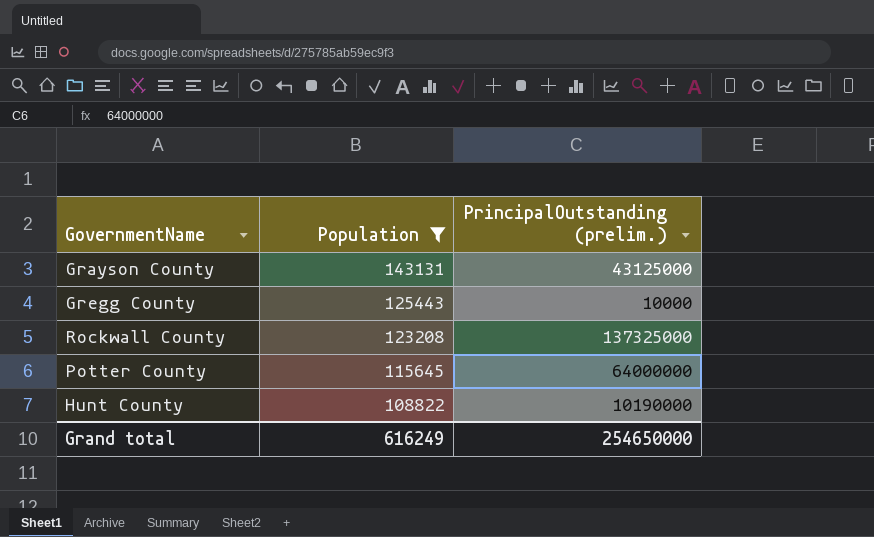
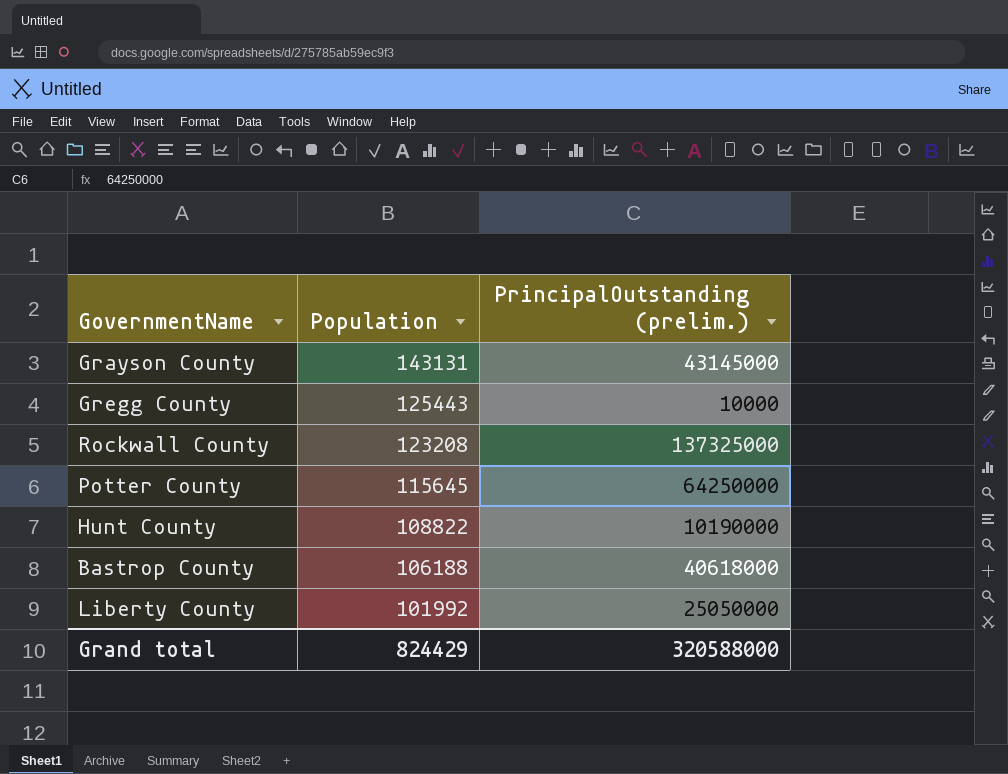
filter: Population >= 108822 -> none
Grayson County | PrincipalOutstanding (prelim.): 43125000 -> 43145000
Potter County | PrincipalOutstanding (prelim.): 64000000 -> 64250000
Grand total | Population: 616249 -> 824429
Grand total | PrincipalOutstanding (prelim.): 254650000 -> 320588000

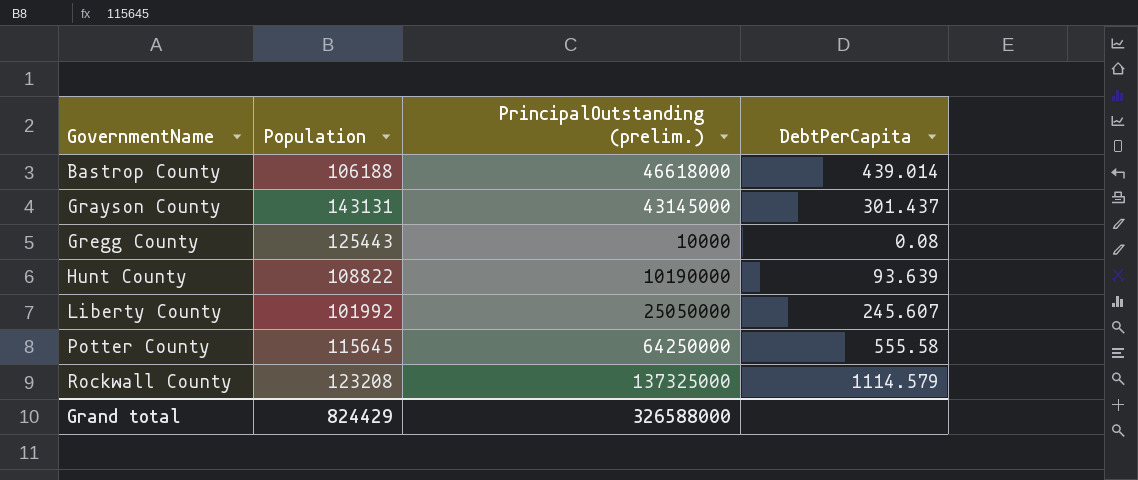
row order: Population descending -> GovernmentName ascending
column DebtPerCapita | formula: none -> [PrincipalOutstanding (prelim.)] / [Population]
Bastrop County | PrincipalOutstanding (prelim.): 40618000 -> 46618000
Grand total | PrincipalOutstanding (prelim.): 320588000 -> 326588000

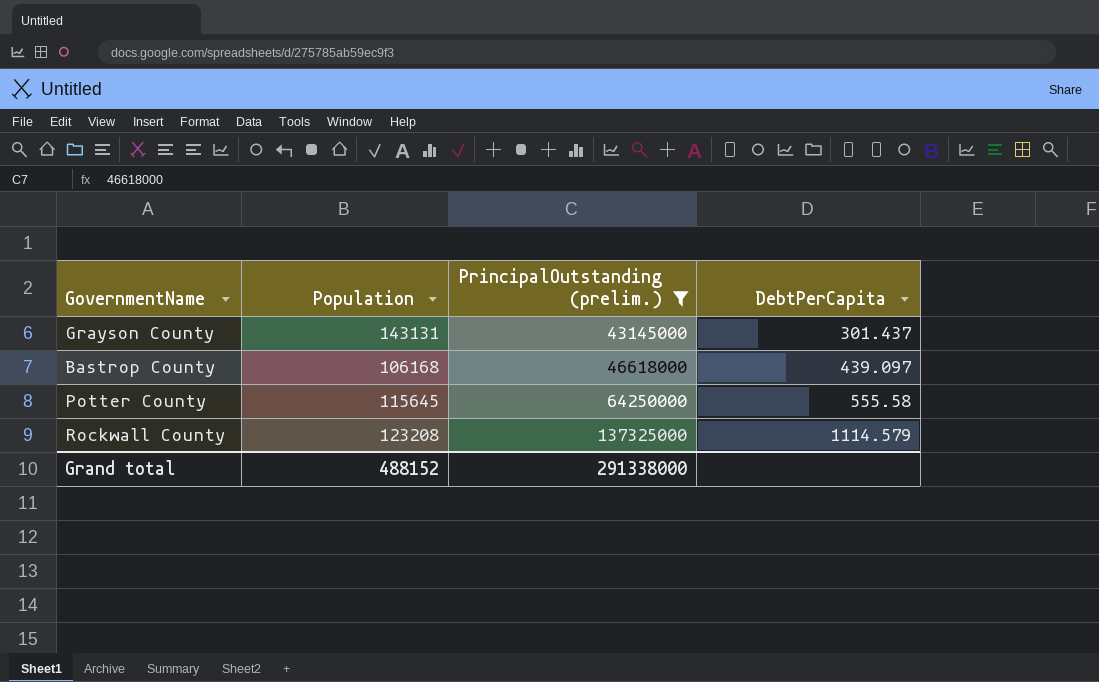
filter: none -> PrincipalOutstanding (prelim.) >= 43145000
row order: GovernmentName ascending -> PrincipalOutstanding (prelim.) ascending
Bastrop County | Population: 106188 -> 106168
Bastrop County | DebtPerCapita: 439.014 -> 439.097
Grand total | Population: 824429 -> 488152
Grand total | PrincipalOutstanding (prelim.): 326588000 -> 291338000

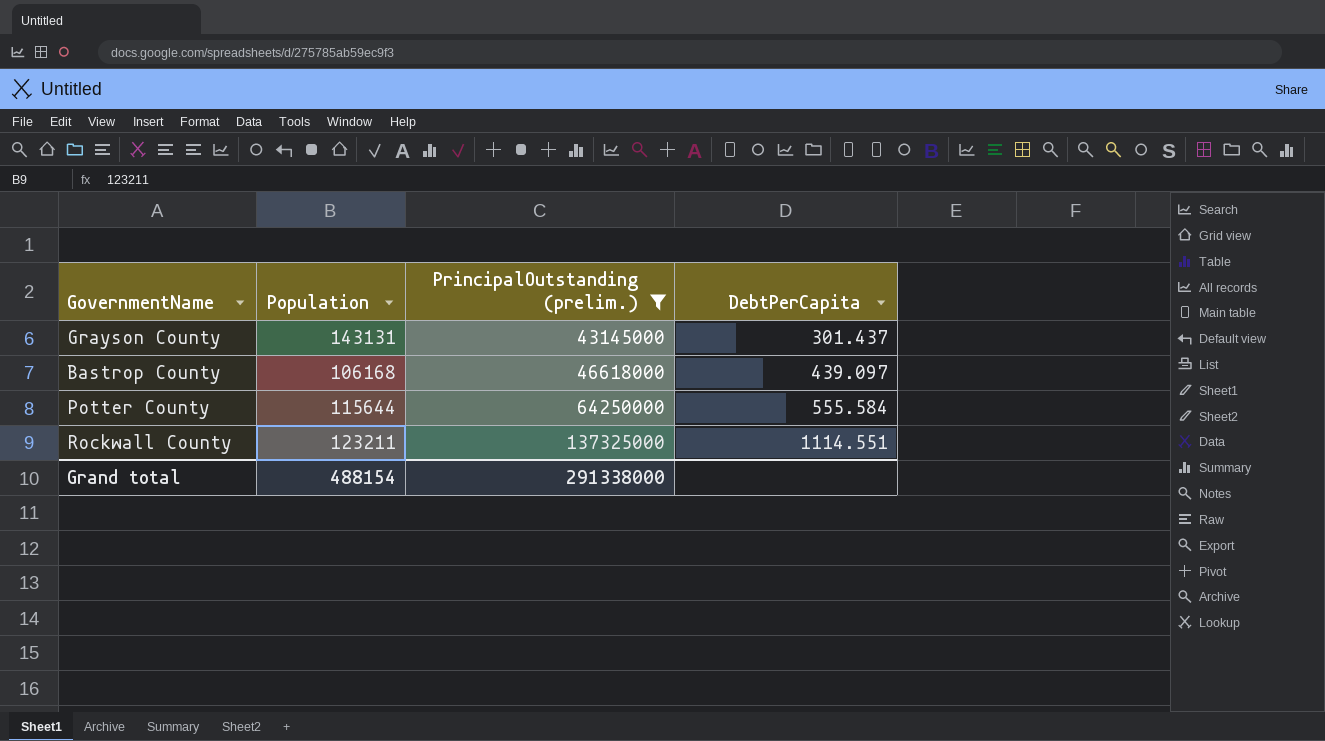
Potter County | Population: 115645 -> 115644
Potter County | DebtPerCapita: 555.58 -> 555.584
Rockwall County | Population: 123208 -> 123211
Rockwall County | DebtPerCapita: 1114.579 -> 1114.551
Grand total | Population: 488152 -> 488154

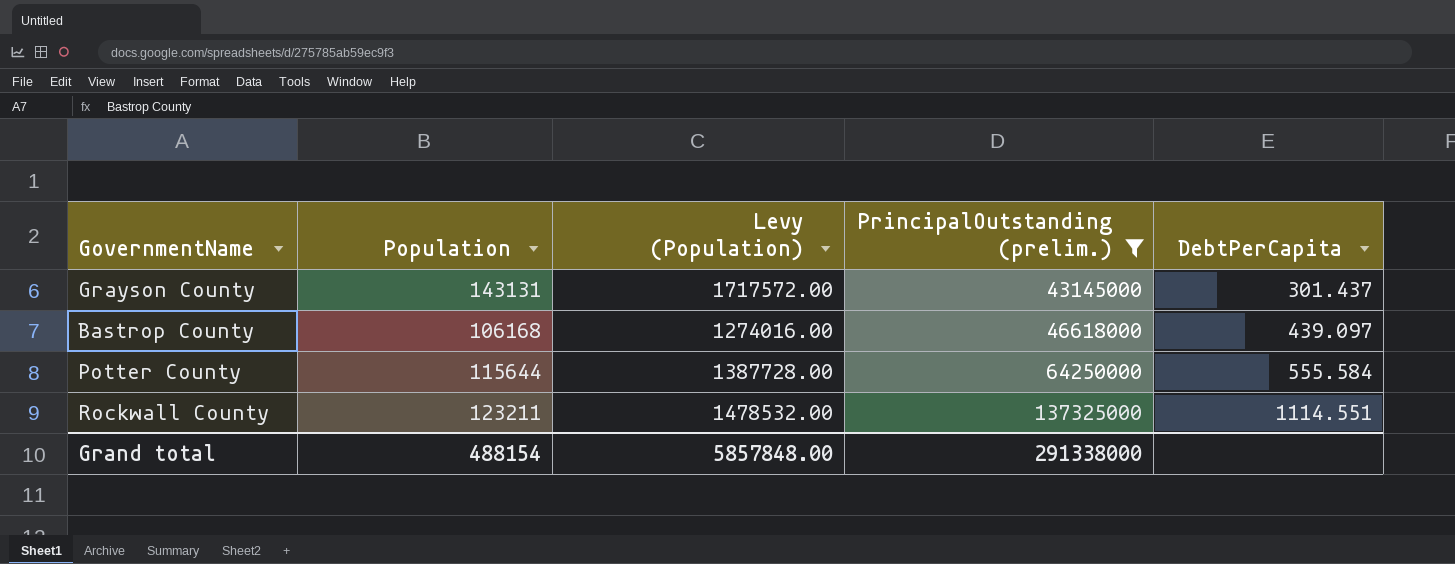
column Levy (Population) | formula: none -> [Population] * 12

